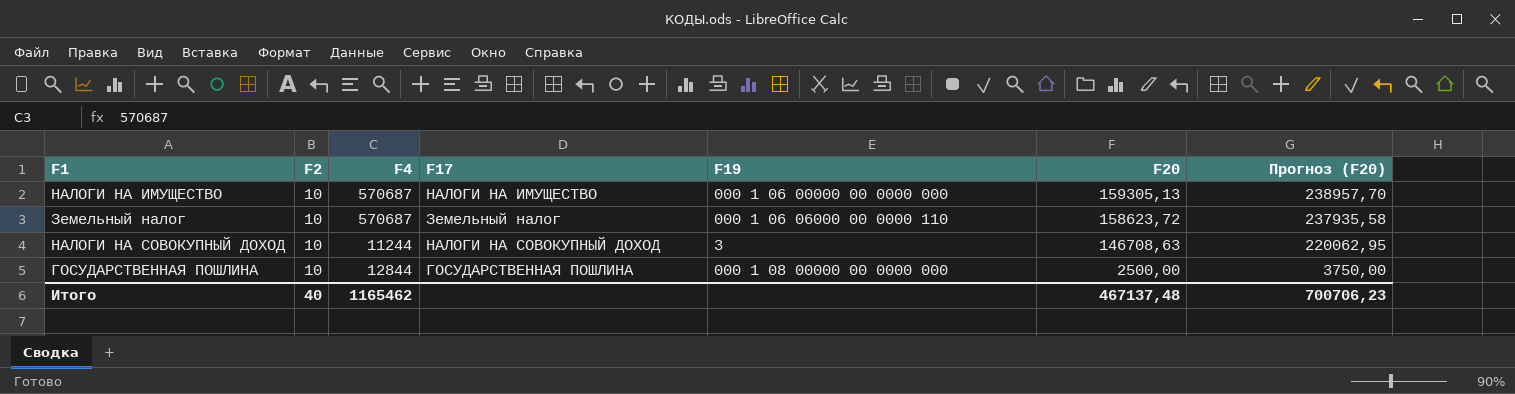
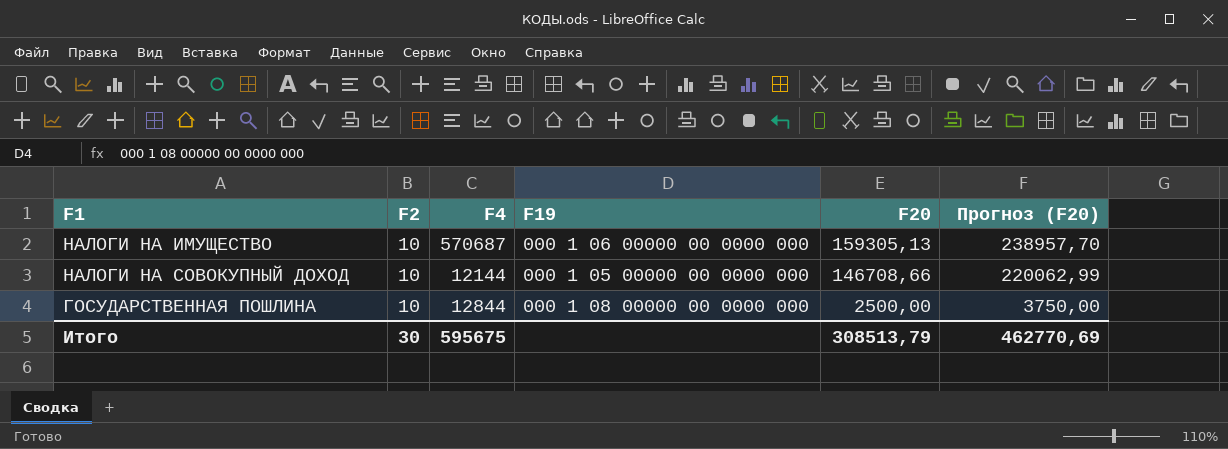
column F17 | position: 4 -> none
row Земельный налог: 10 | 570687 | Земельный налог | 000 1 06 06000 00 0000 110 | 158623,72 | 237935,58 -> none
НАЛОГИ НА СОВОКУПНЫЙ ДОХОД | F4: 11244 -> 12144
НАЛОГИ НА СОВОКУПНЫЙ ДОХОД | F19: 3 -> 000 1 05 00000 00 0000 000
НАЛОГИ НА СОВОКУПНЫЙ ДОХОД | F20: 146708,63 -> 146708,66
НАЛОГИ НА СОВОКУПНЫЙ ДОХОД | Прогноз (F20): 220062,95 -> 220062,99
Итого | F2: 40 -> 30
Итого | F4: 1165462 -> 595675
Итого | F20: 467137,48 -> 308513,79
Итого | Прогноз (F20): 700706,23 -> 462770,69

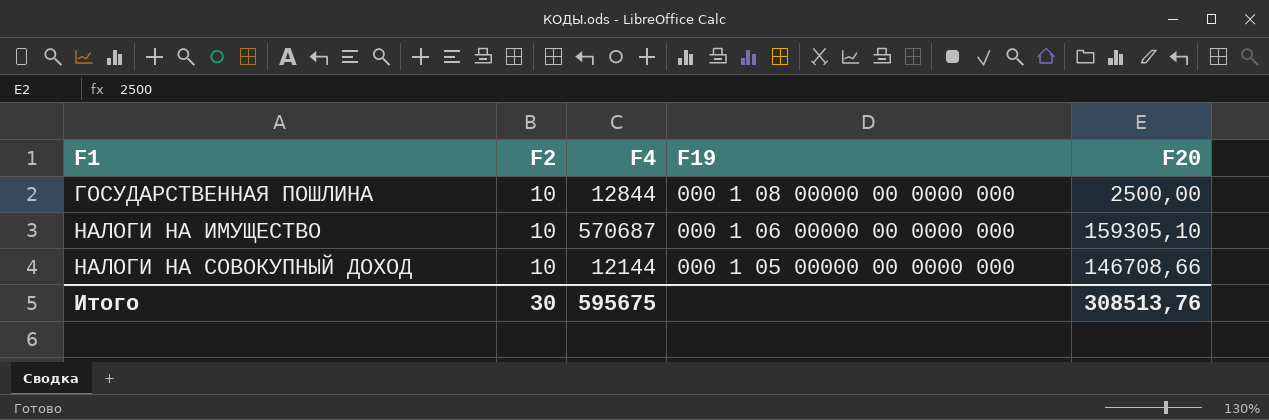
row order: F20 descending -> F1 ascending
column Прогноз (F20) | formula: [F20] * 1,5 -> none
НАЛОГИ НА ИМУЩЕСТВО | F20: 159305,13 -> 159305,10
Итого | F20: 308513,79 -> 308513,76

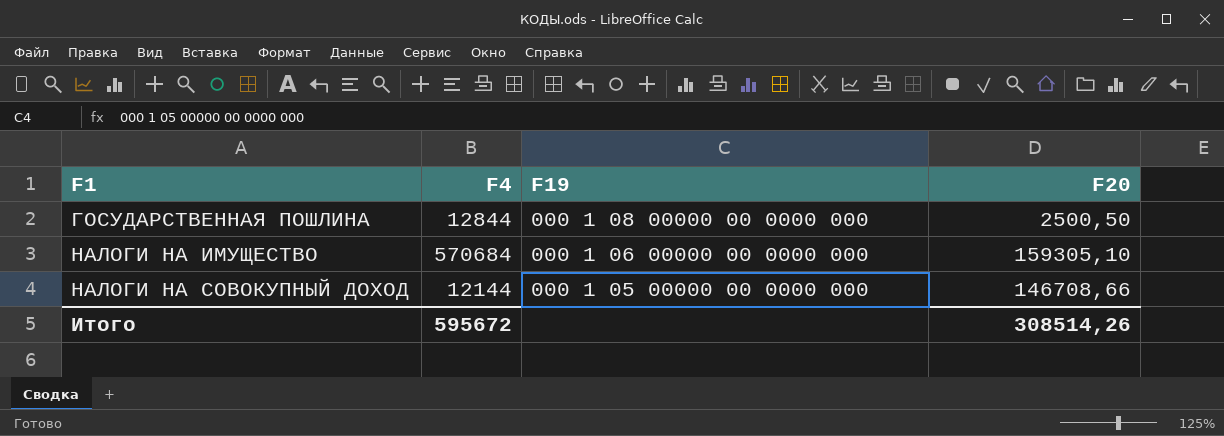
column F2 | position: 2 -> none
ГОСУДАРСТВЕННАЯ ПОШЛИНА | F20: 2500,00 -> 2500,50
НАЛОГИ НА ИМУЩЕСТВО | F4: 570687 -> 570684
Итого | F4: 595675 -> 595672
Итого | F20: 308513,76 -> 308514,26

